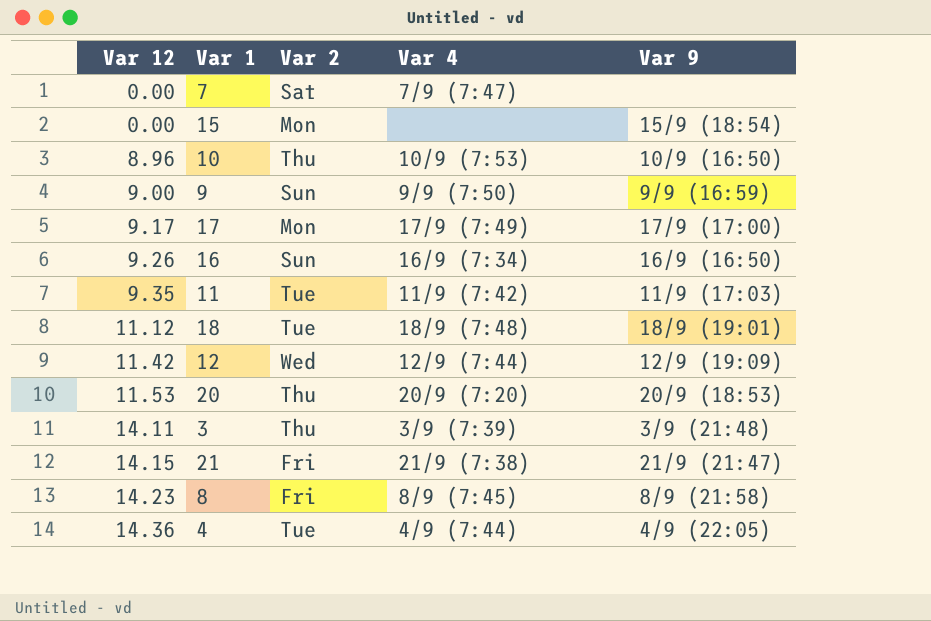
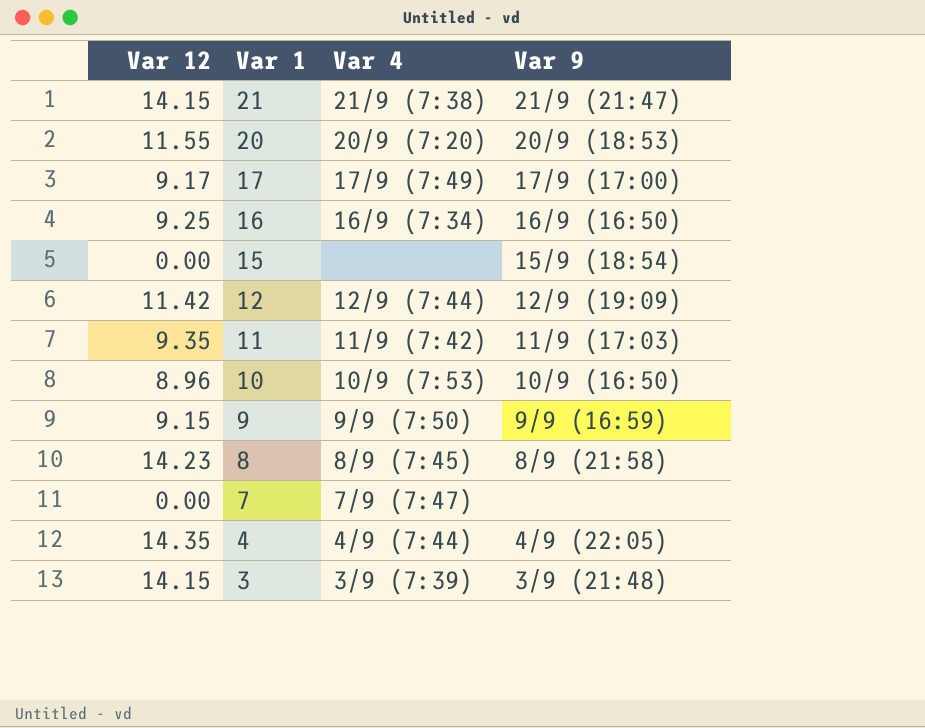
row order: Var 12 ascending -> Var 1 descending
column Var 2 | position: 3 -> none
row 18: 11.12 | Tue | 18/9 (7:48) | 18/9 (19:01) -> none
20 | Var 12: 11.53 -> 11.55
16 | Var 12: 9.26 -> 9.25
9 | Var 12: 9.00 -> 9.15
4 | Var 12: 14.36 -> 14.35
3 | Var 12: 14.11 -> 14.15

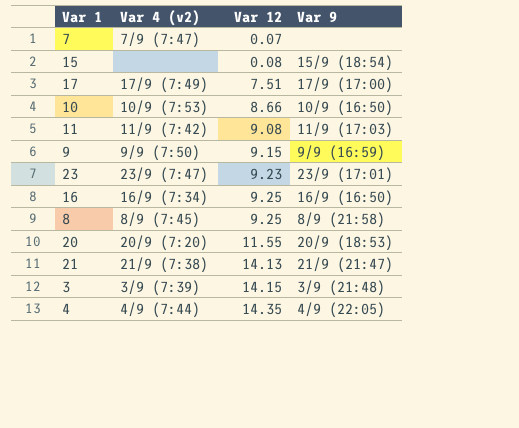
row order: Var 1 descending -> Var 12 ascending
column name: Var 4 -> Var 4 (v2)
column Var 12 | position: 1 -> 3
row 12: 11.42 | 12/9 (7:44) | 12/9 (19:09) -> none
7 | Var 12: 0.00 -> 0.07
15 | Var 12: 0.00 -> 0.08
17 | Var 12: 9.17 -> 7.51
10 | Var 12: 8.96 -> 8.66
11 | Var 12: 9.35 -> 9.08
row 23: none -> 23/9 (7:47) | 9.23 | 23/9 (17:01)
8 | Var 12: 14.23 -> 9.25
21 | Var 12: 14.15 -> 14.13

